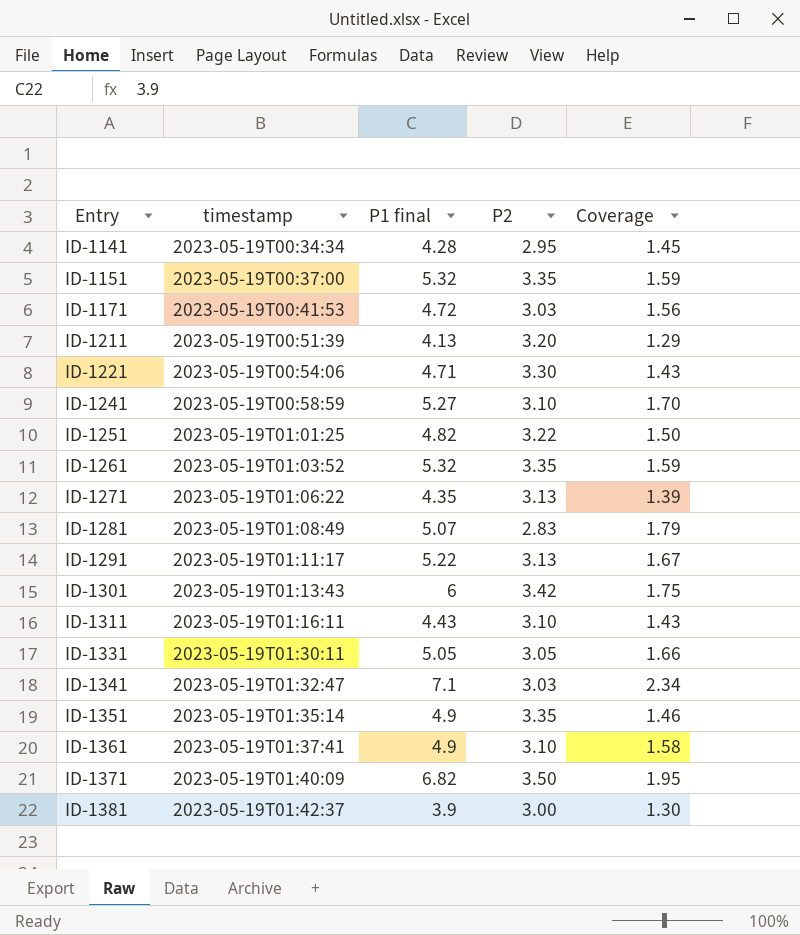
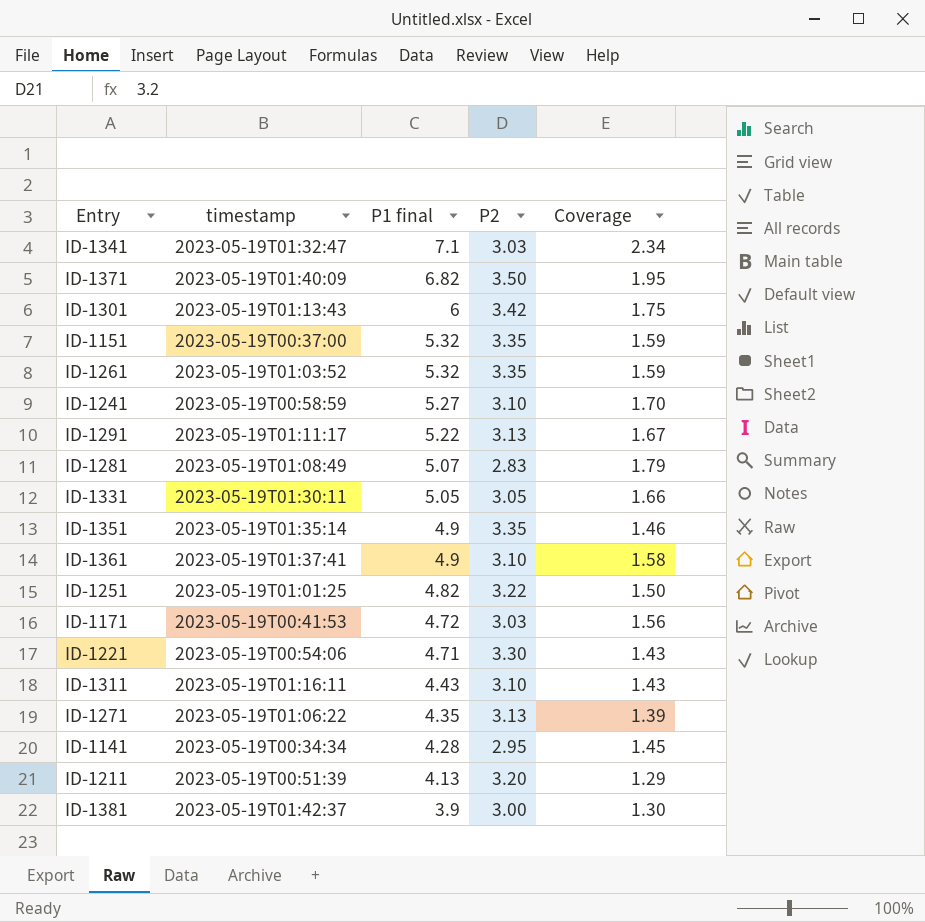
row order: Entry ascending -> P1 final descending

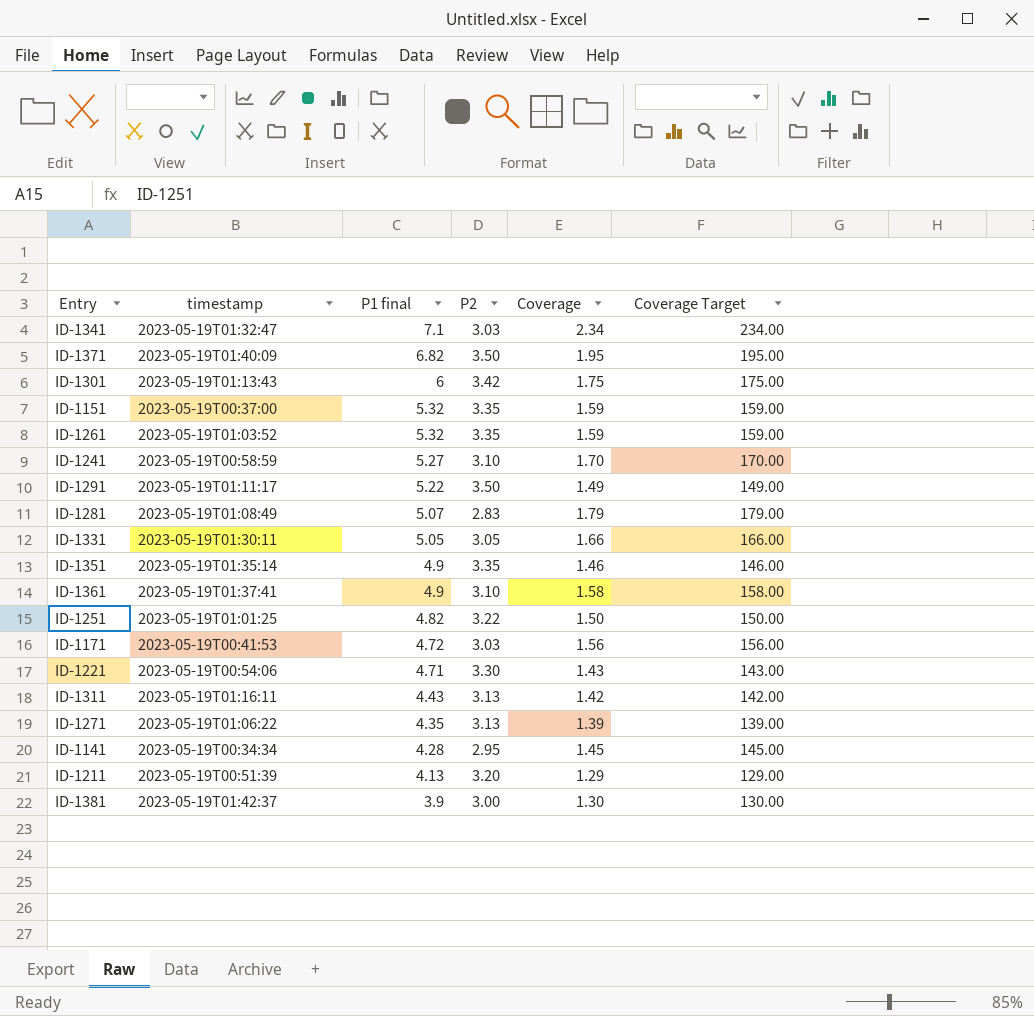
column Coverage Target | formula: none -> [Coverage] * 100
ID-1291 | P2: 3.13 -> 3.50
ID-1291 | Coverage: 1.67 -> 1.49
ID-1311 | P2: 3.10 -> 3.13
ID-1311 | Coverage: 1.43 -> 1.42

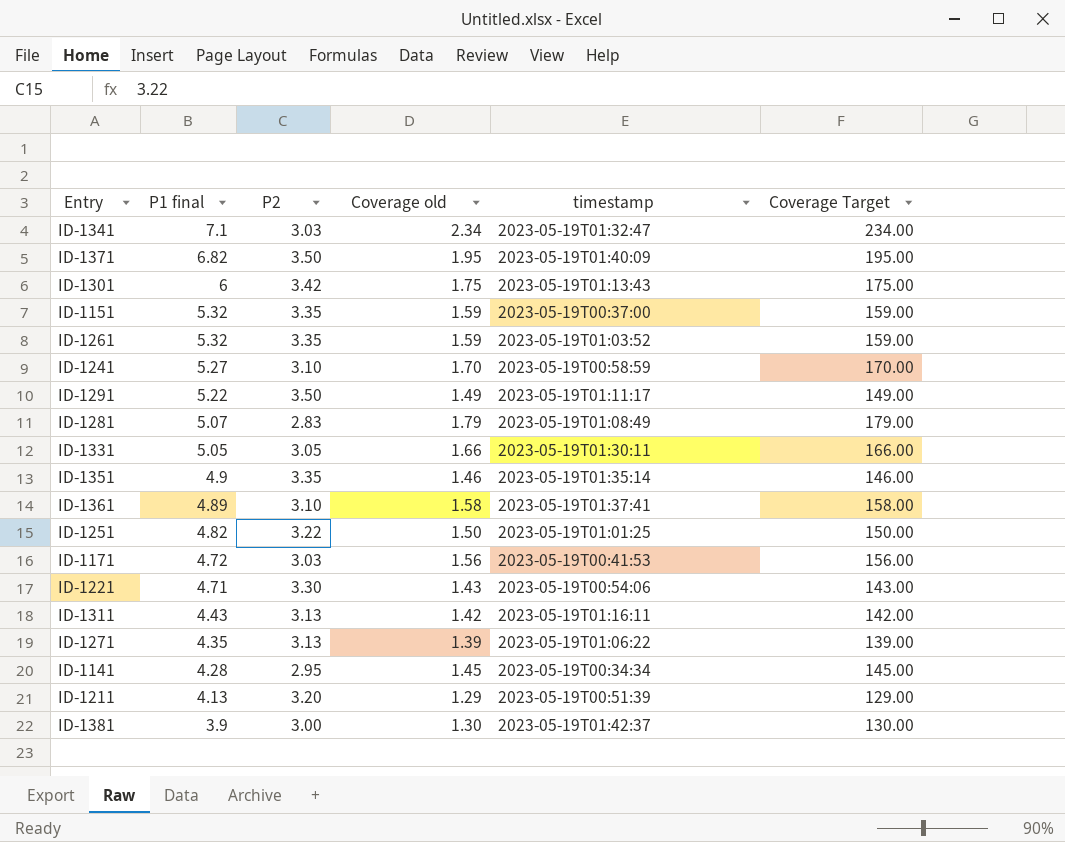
column name: Coverage -> Coverage old
column timestamp | position: 2 -> 5
ID-1361 | P1 final: 4.9 -> 4.89

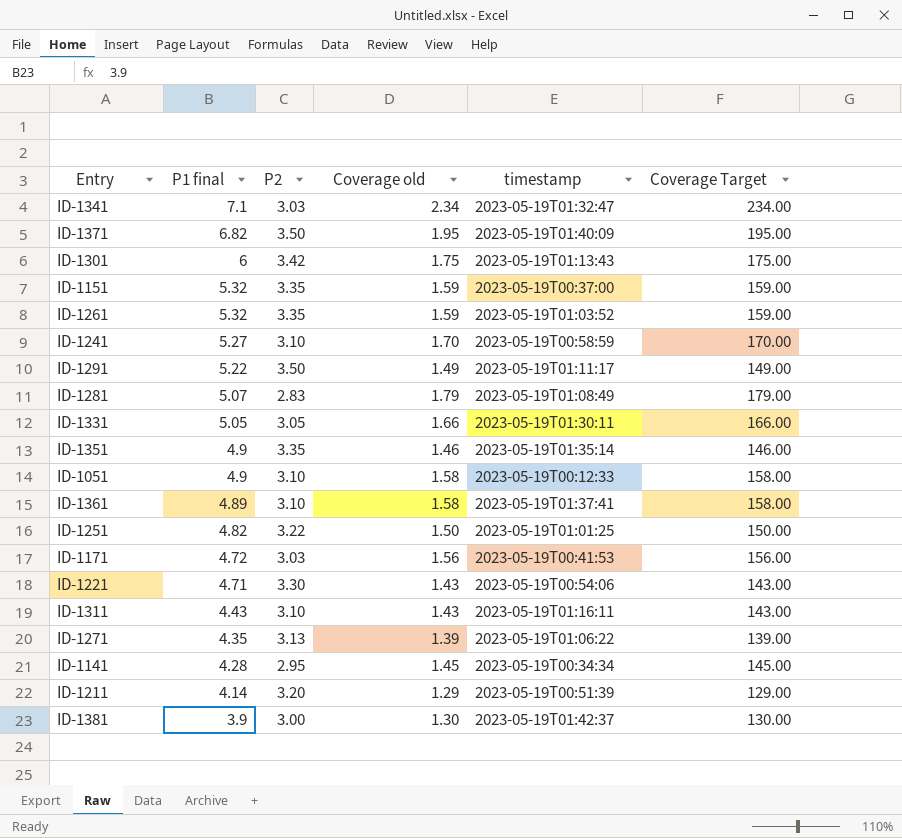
row ID-1051: none -> 4.9 | 3.10 | 1.58 | 2023-05-19T00:12:33 | 158.00
ID-1311 | P2: 3.13 -> 3.10
ID-1311 | Coverage old: 1.42 -> 1.43
ID-1311 | Coverage Target: 142.00 -> 143.00
ID-1211 | P1 final: 4.13 -> 4.14

